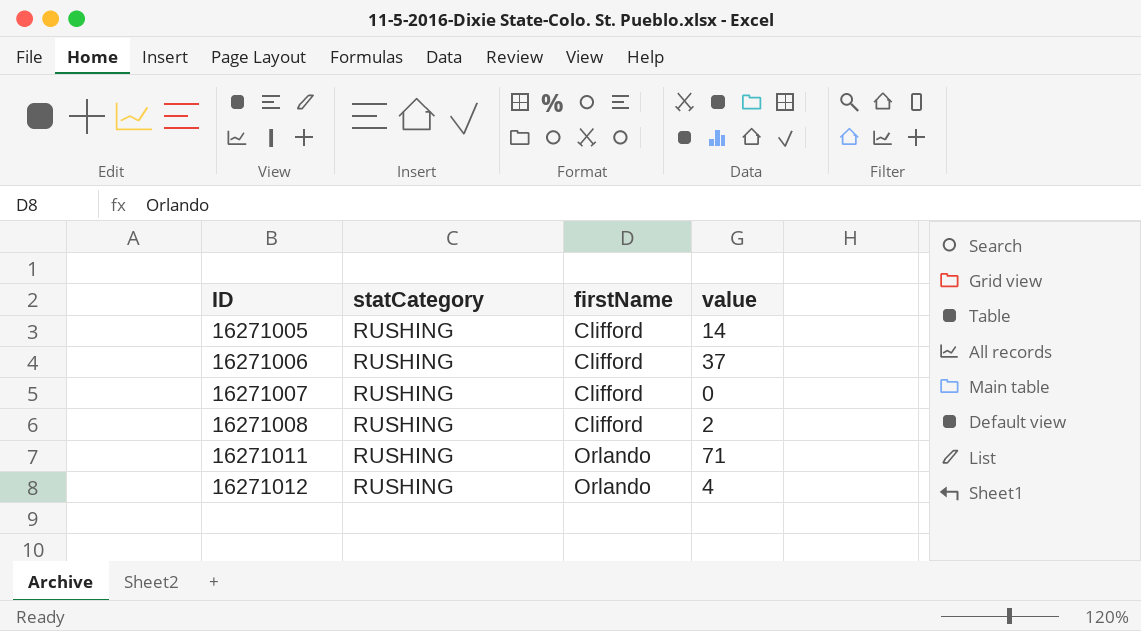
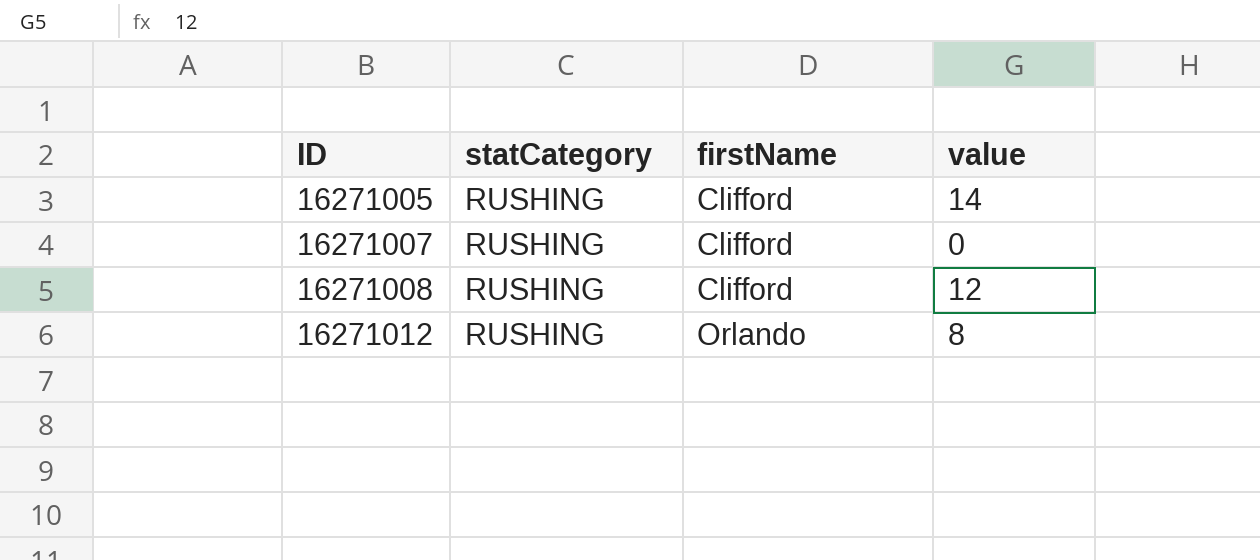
row 16271006: RUSHING | Clifford | 37 -> none
row 16271011: RUSHING | Orlando | 71 -> none
16271008 | value: 2 -> 12
16271012 | value: 4 -> 8

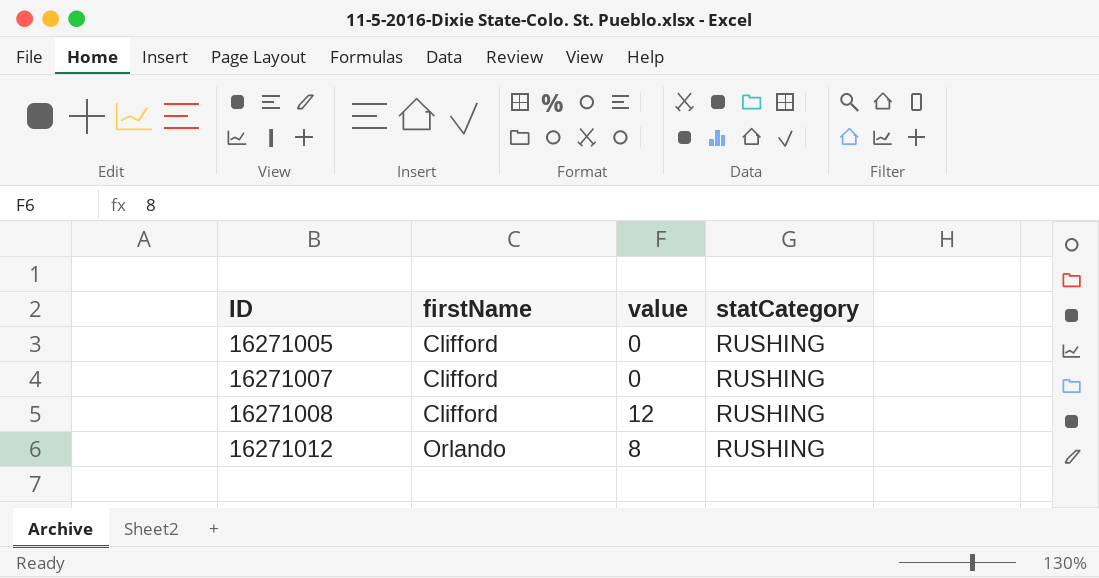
column statCategory | position: 2 -> 4
16271005 | value: 14 -> 0

